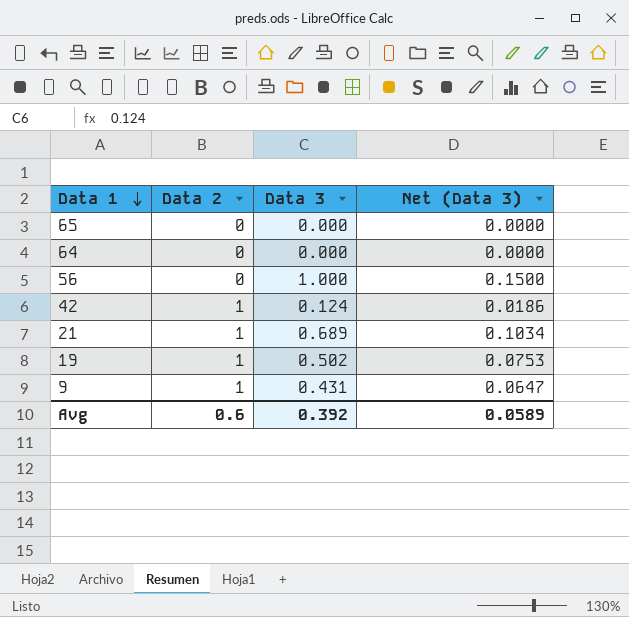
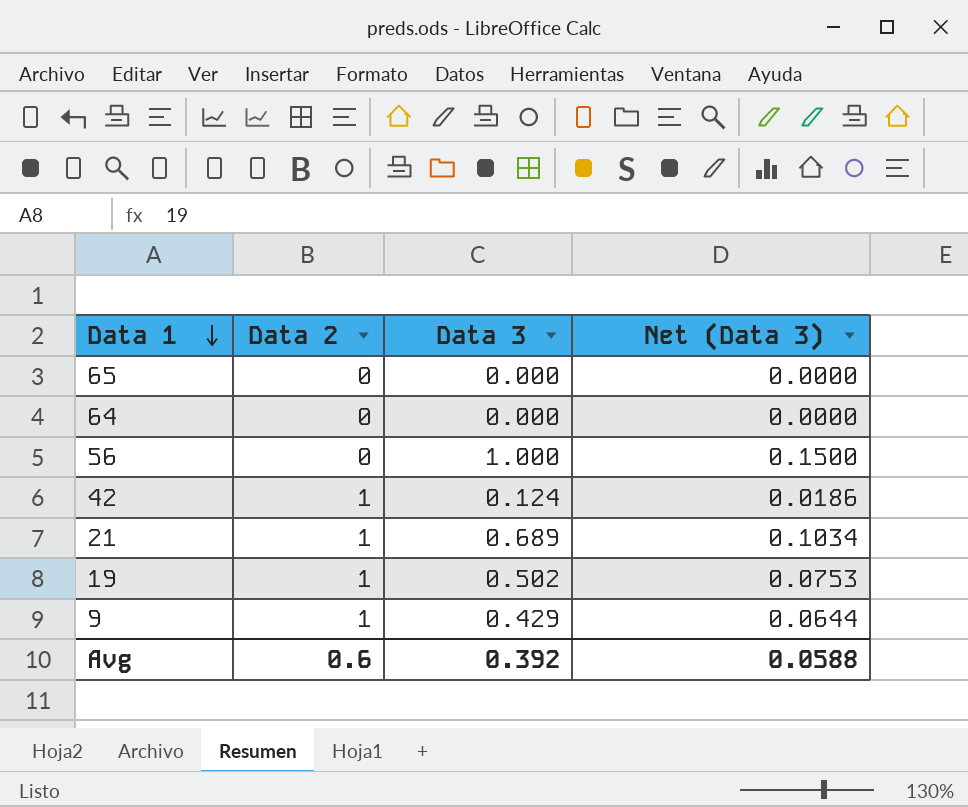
9 | Data 3: 0.431 -> 0.429
9 | Net (Data 3): 0.0647 -> 0.0644
Avg | Net (Data 3): 0.0589 -> 0.0588

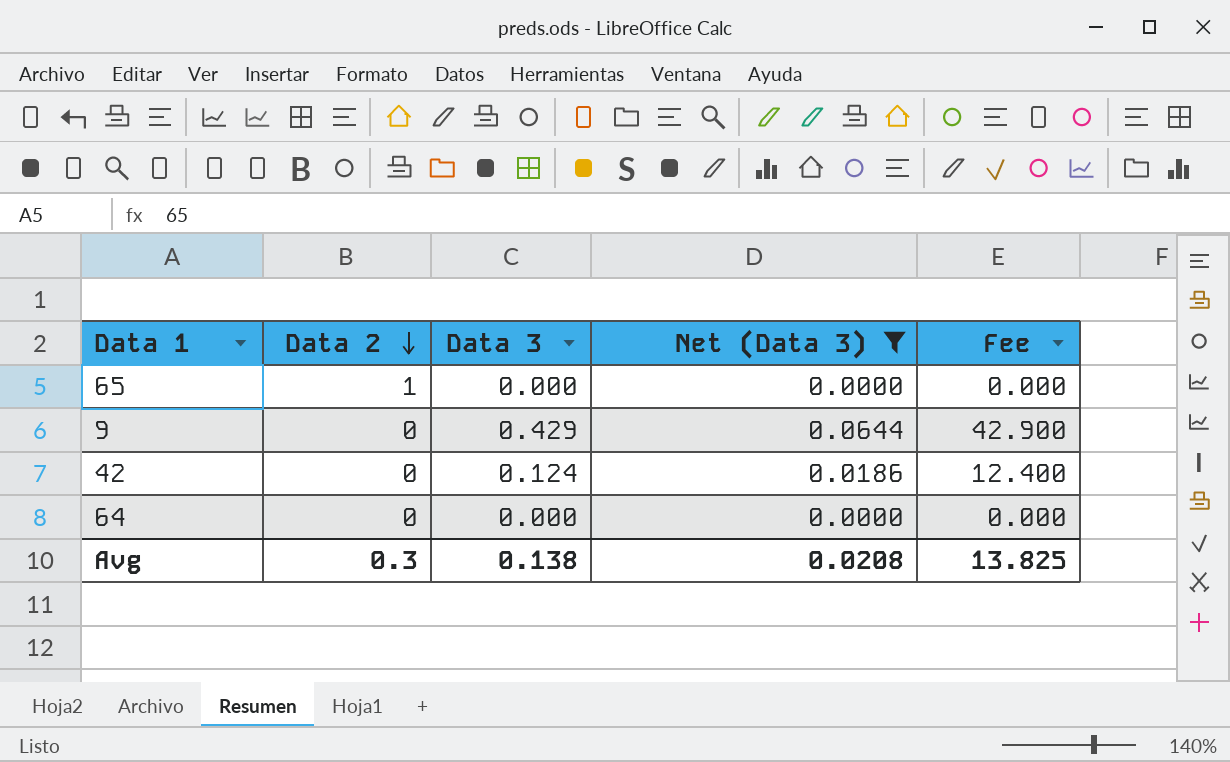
filter: none -> Net (Data 3) <= 0.0644
row order: Data 1 descending -> Data 2 descending
column Fee | formula: none -> [Data 3] * 100
65 | Data 2: 0 -> 1
9 | Data 2: 1 -> 0
42 | Data 2: 1 -> 0
Avg | Data 2: 0.6 -> 0.3
Avg | Data 3: 0.392 -> 0.138
Avg | Net (Data 3): 0.0588 -> 0.0208

